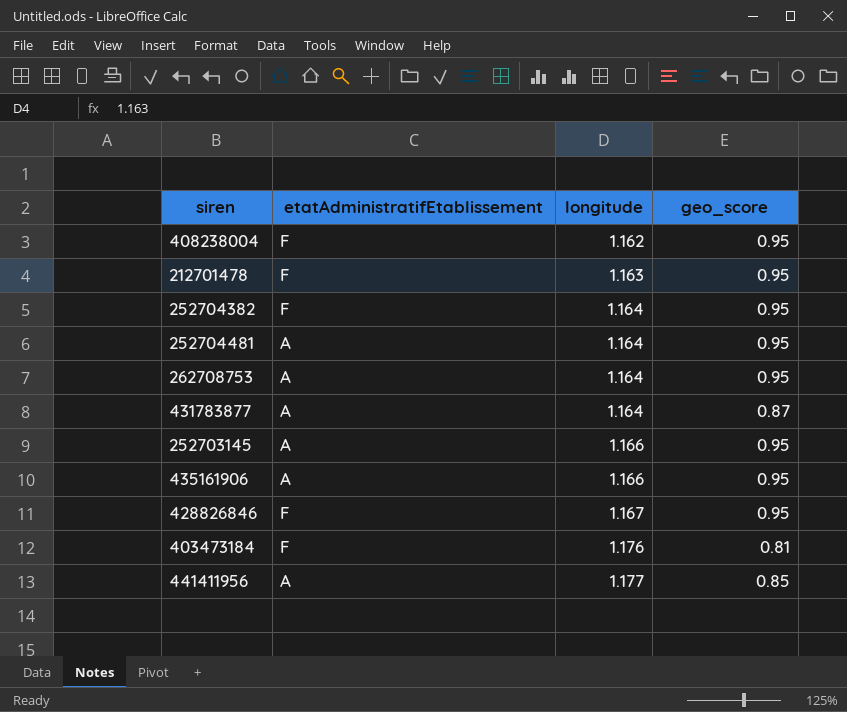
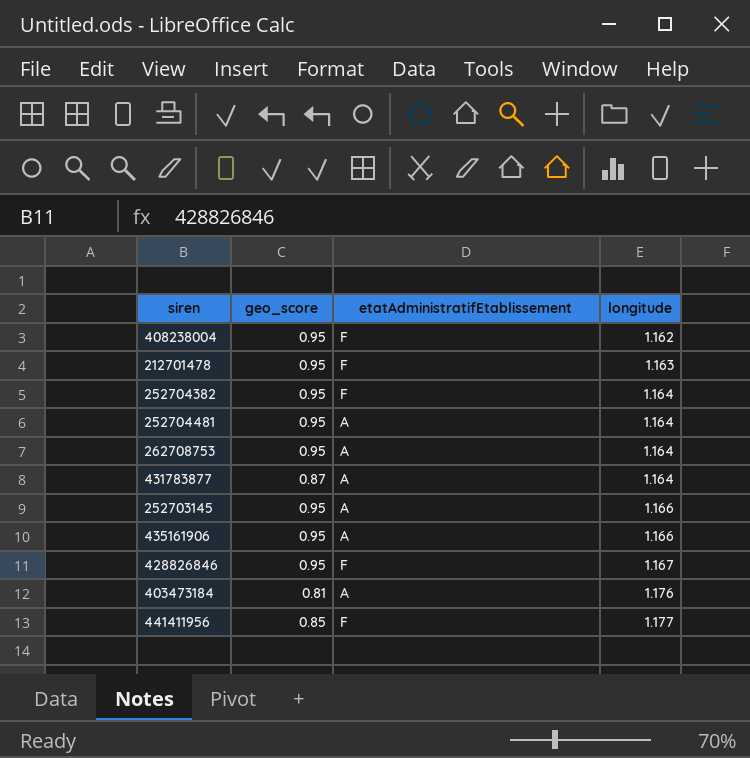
column geo_score | position: 4 -> 2
403473184 | etatAdministratifEtablissement: F -> A
441411956 | etatAdministratifEtablissement: A -> F

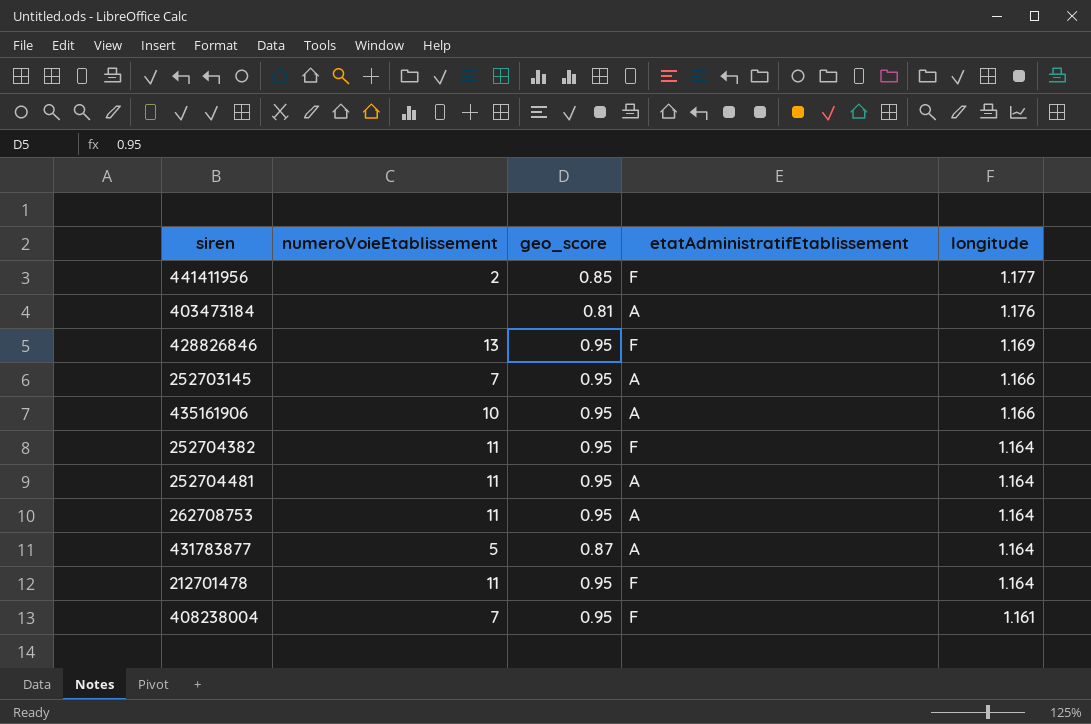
row order: longitude ascending -> longitude descending
column numeroVoieEtablissement | position: none -> 2
428826846 | longitude: 1.167 -> 1.169
212701478 | longitude: 1.163 -> 1.164
408238004 | longitude: 1.162 -> 1.161

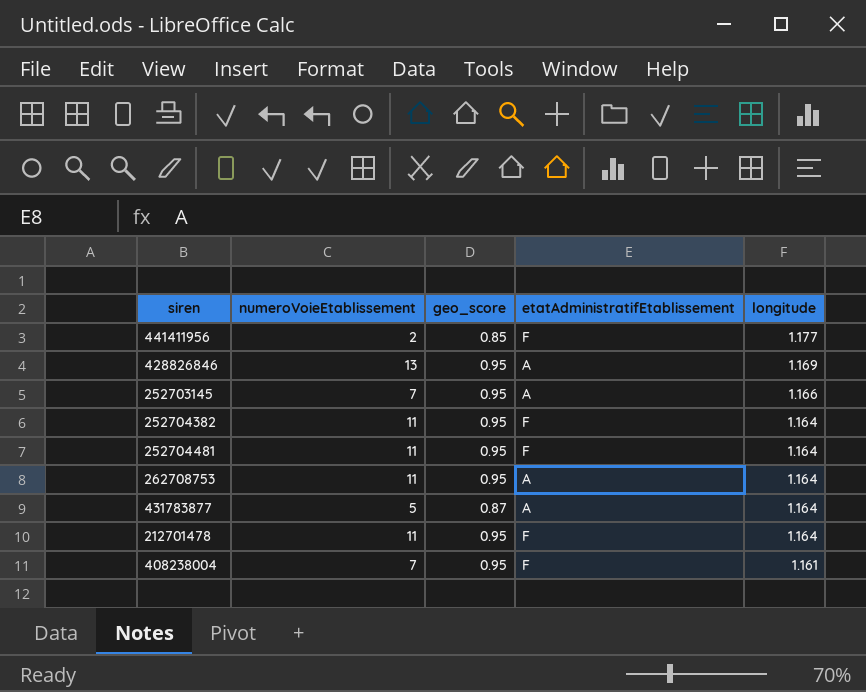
row 403473184: none | 0.81 | A | 1.176 -> none
row 435161906: 10 | 0.95 | A | 1.166 -> none
428826846 | etatAdministratifEtablissement: F -> A
252704481 | etatAdministratifEtablissement: A -> F

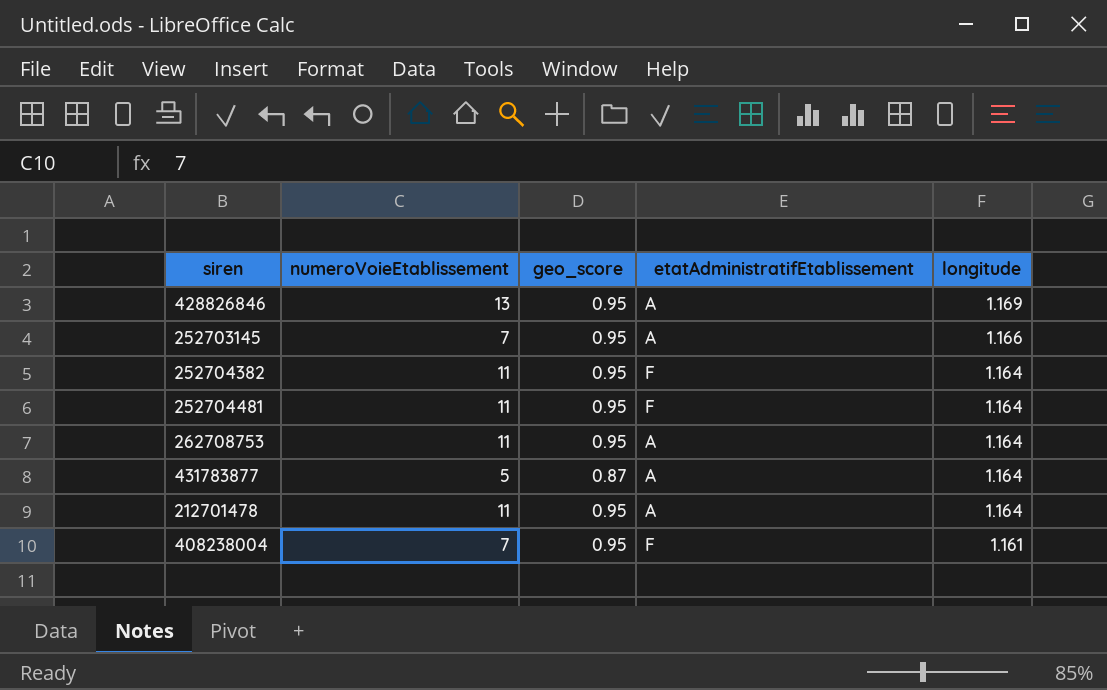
row 441411956: 2 | 0.85 | F | 1.177 -> none
212701478 | etatAdministratifEtablissement: F -> A

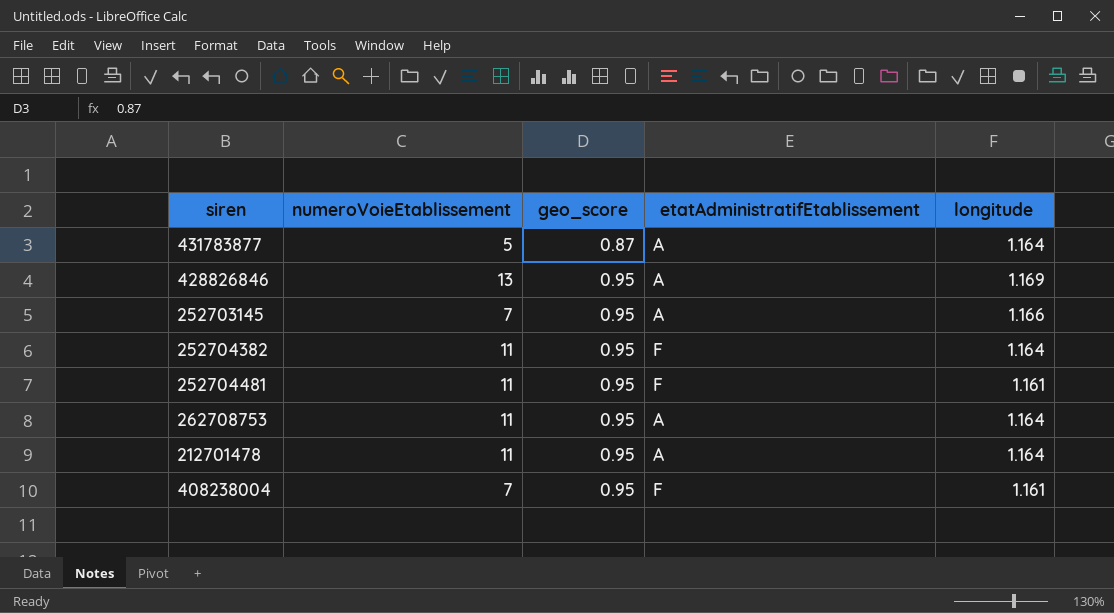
row order: longitude descending -> geo_score ascending
252704481 | longitude: 1.164 -> 1.161

